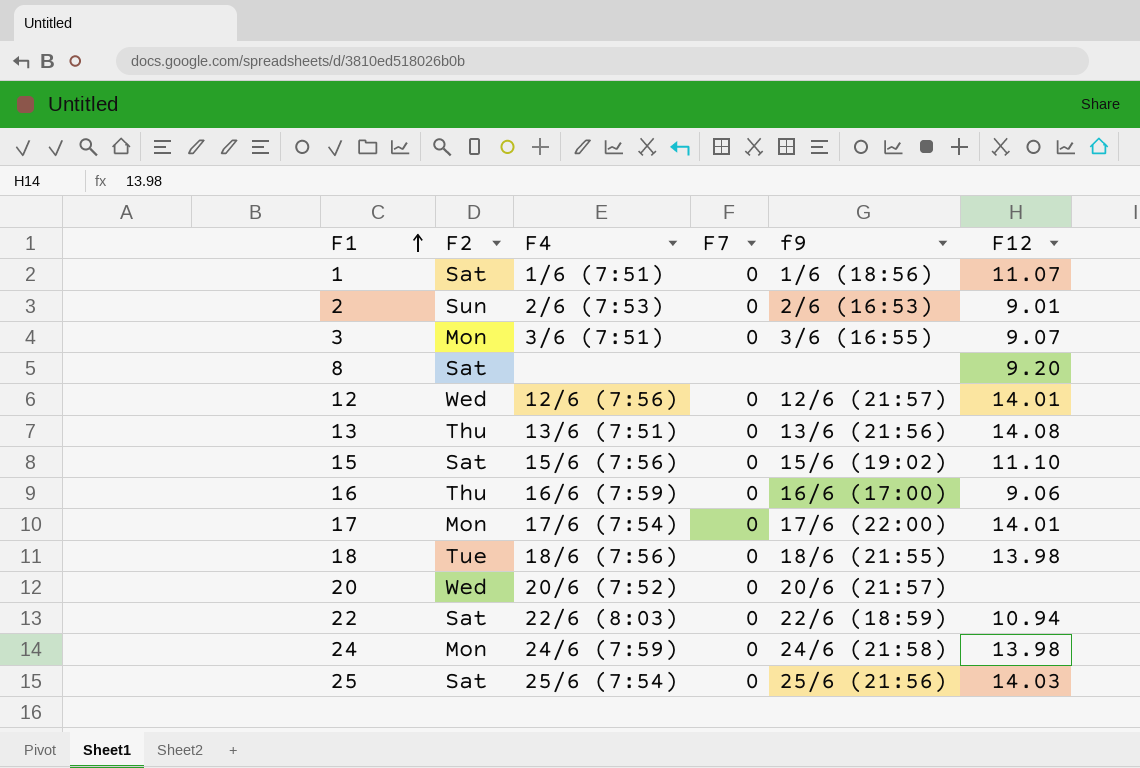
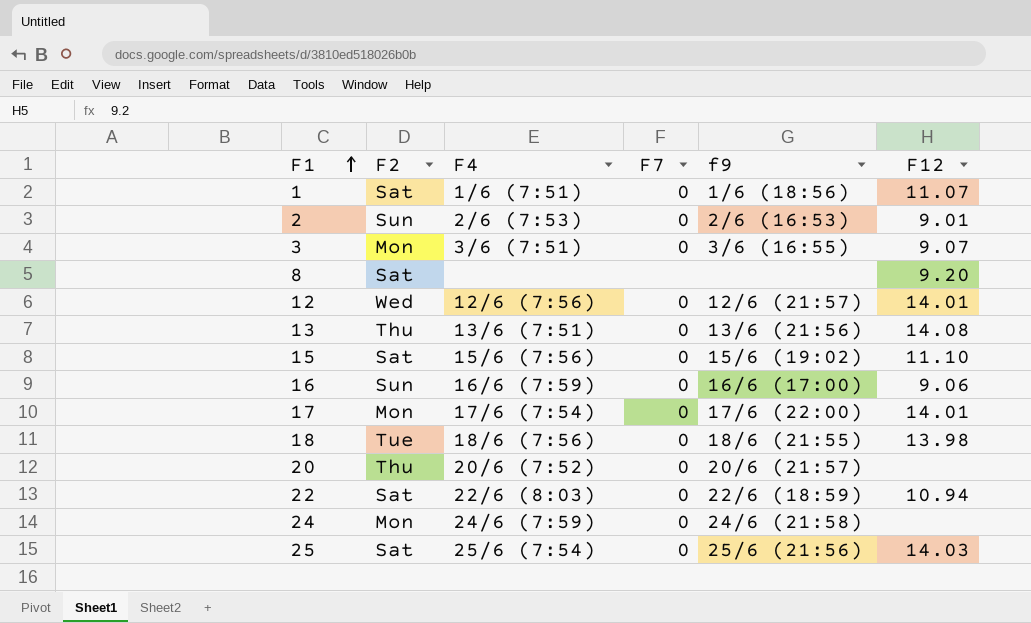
16 | F2: Thu -> Sun
20 | F2: Wed -> Thu
24 | F12: 13.98 -> none

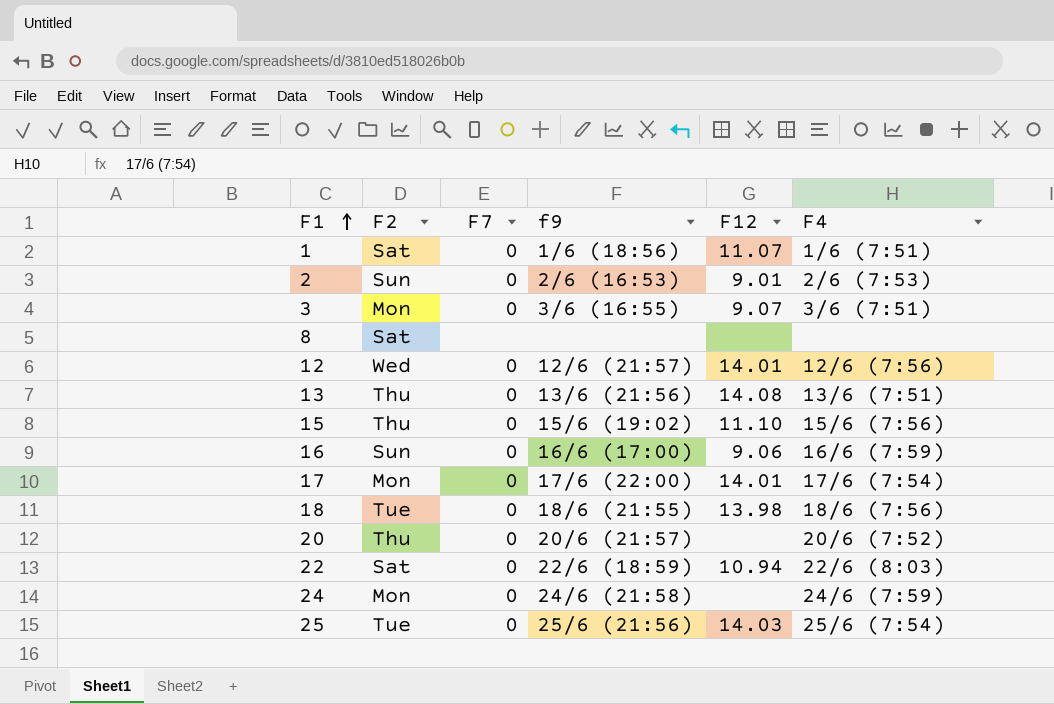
column F4 | position: 3 -> 6
8 | F12: 9.20 -> none
15 | F2: Sat -> Thu
25 | F2: Sat -> Tue

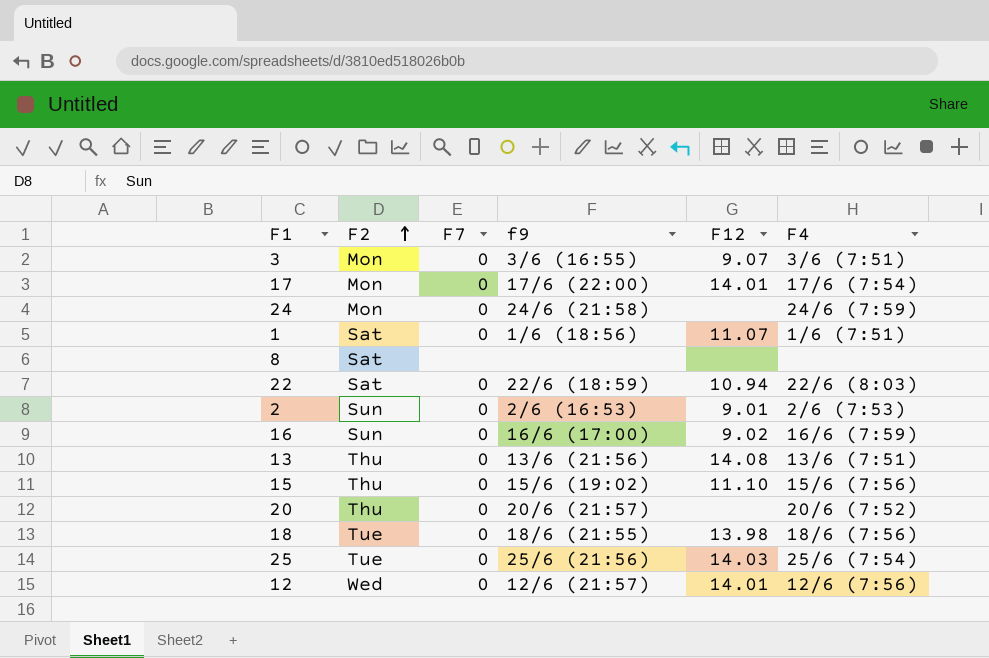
row order: F1 ascending -> F2 ascending
16 | F12: 9.06 -> 9.02

